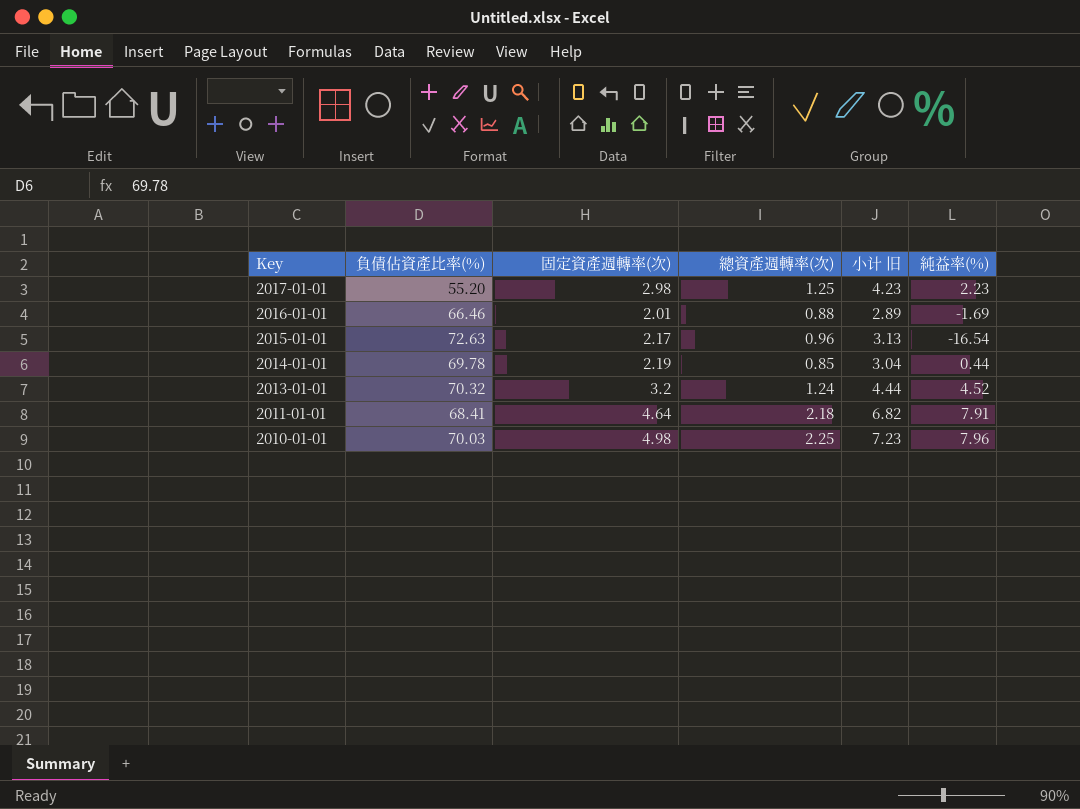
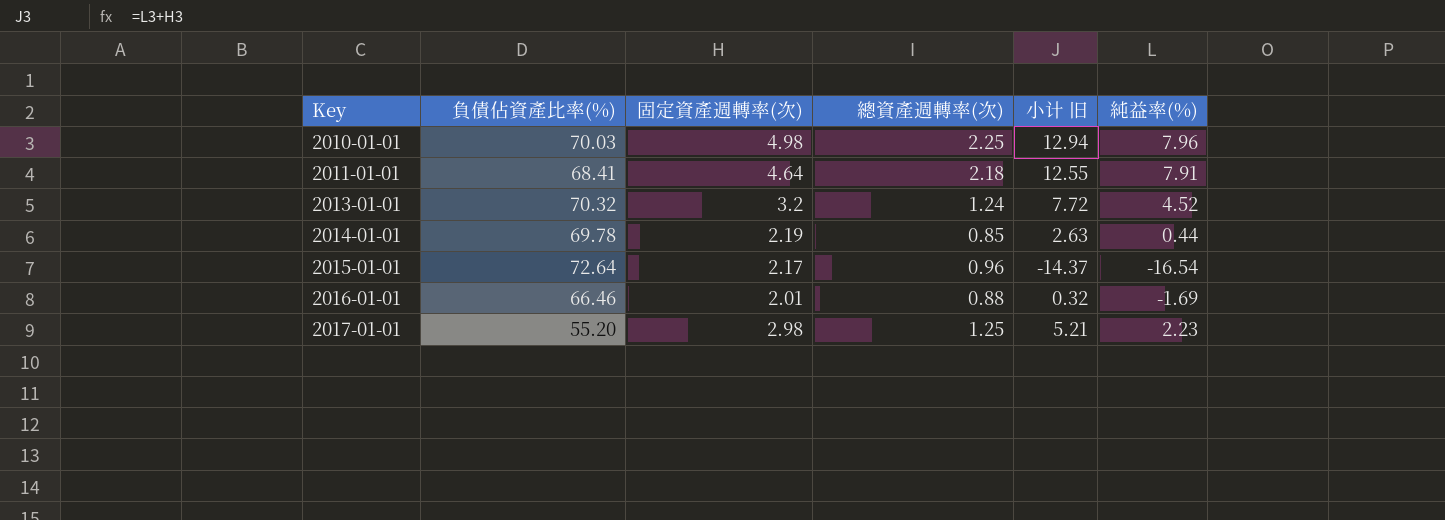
row order: Key descending -> Key ascending
column 小计 旧 | formula: [固定資產週轉率(次)] + [總資產週轉率(次)] -> [固定資產週轉率(次)] + [純益率(%)]
2015-01-01 | 負債佔資產比率(%): 72.63 -> 72.64

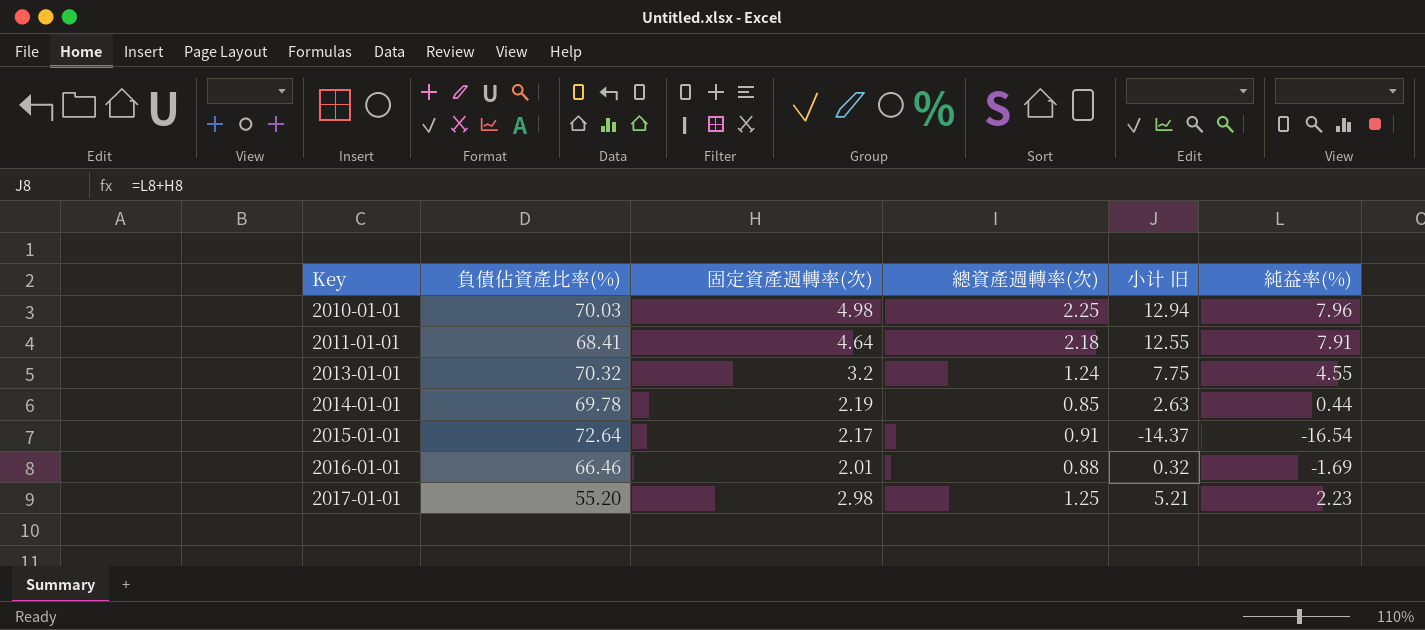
2013-01-01 | 小计 旧: 7.72 -> 7.75
2013-01-01 | 純益率(%): 4.52 -> 4.55
2015-01-01 | 總資產週轉率(次): 0.96 -> 0.91

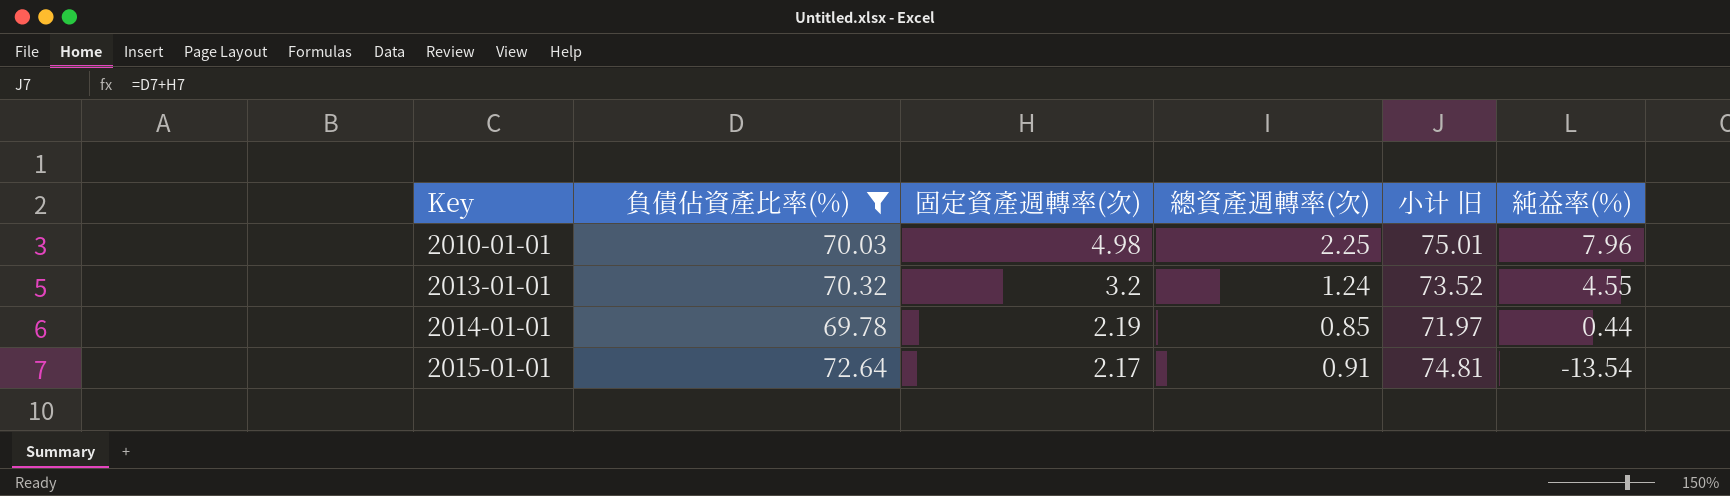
filter: none -> 負債佔資產比率(%) >= 69.78
column 小计 旧 | formula: [固定資產週轉率(次)] + [純益率(%)] -> [負債佔資產比率(%)] + [固定資產週轉率(次)]
2015-01-01 | 純益率(%): -16.54 -> -13.54

